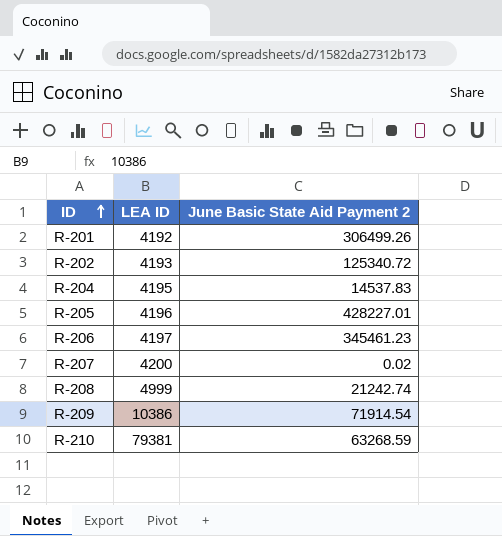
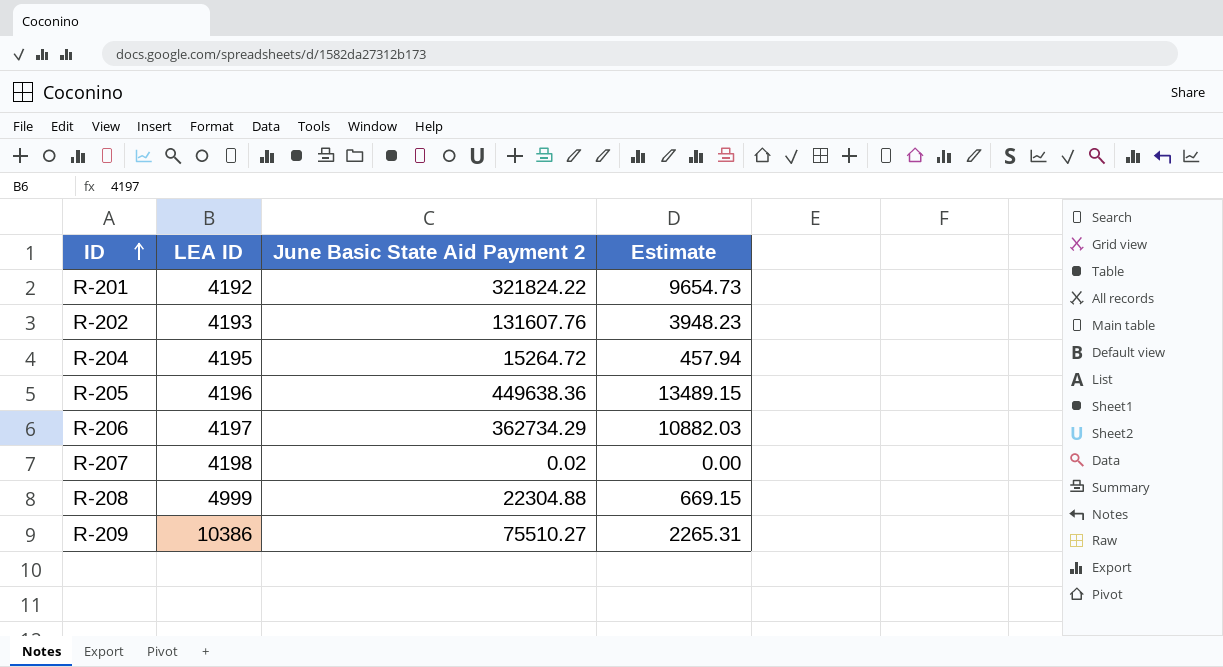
column Estimate | formula: none -> [June Basic State Aid Payment 2] * 0.03
row R-210: 79381 | 63268.59 -> none
R-201 | June Basic State Aid Payment 2: 306499.26 -> 321824.22
R-202 | June Basic State Aid Payment 2: 125340.72 -> 131607.76
R-204 | June Basic State Aid Payment 2: 14537.83 -> 15264.72
R-205 | June Basic State Aid Payment 2: 428227.01 -> 449638.36
R-206 | June Basic State Aid Payment 2: 345461.23 -> 362734.29
R-207 | LEA ID: 4200 -> 4198
R-208 | June Basic State Aid Payment 2: 21242.74 -> 22304.88
R-209 | June Basic State Aid Payment 2: 71914.54 -> 75510.27

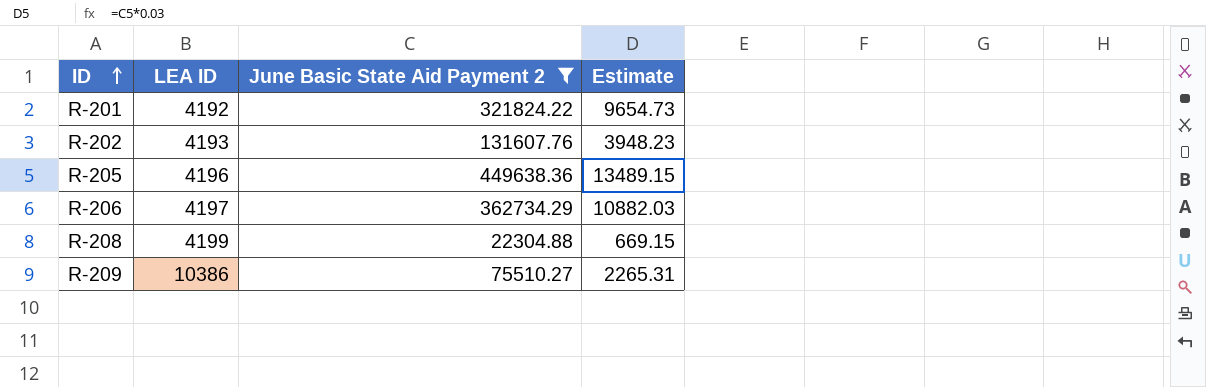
filter: none -> June Basic State Aid Payment 2 >= 22304.88
R-208 | LEA ID: 4999 -> 4199

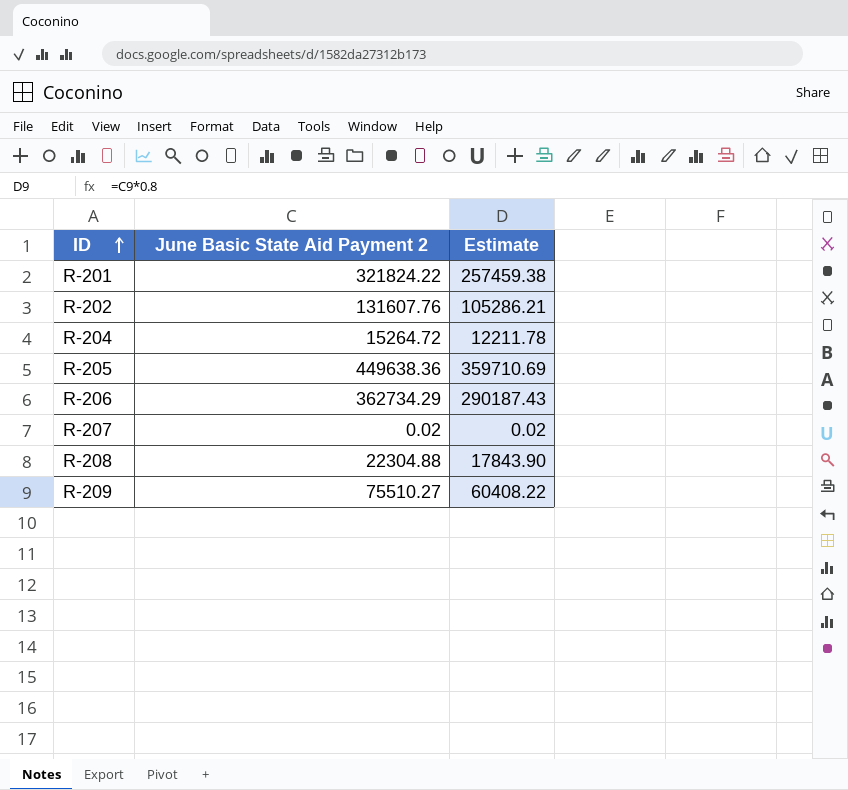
filter: June Basic State Aid Payment 2 >= 22304.88 -> none
column LEA ID | position: 2 -> none
column Estimate | formula: [June Basic State Aid Payment 2] * 0.03 -> [June Basic State Aid Payment 2] * 0.8

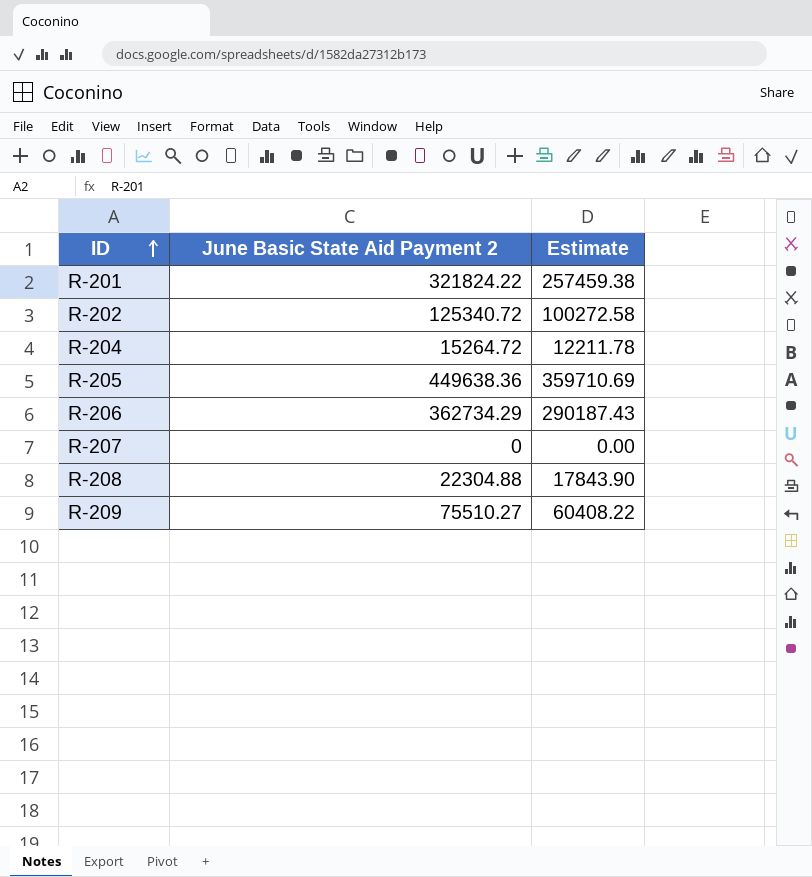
R-202 | June Basic State Aid Payment 2: 131607.76 -> 125340.72
R-202 | Estimate: 105286.21 -> 100272.58
R-207 | June Basic State Aid Payment 2: 0.02 -> 0
R-207 | Estimate: 0.02 -> 0.00

